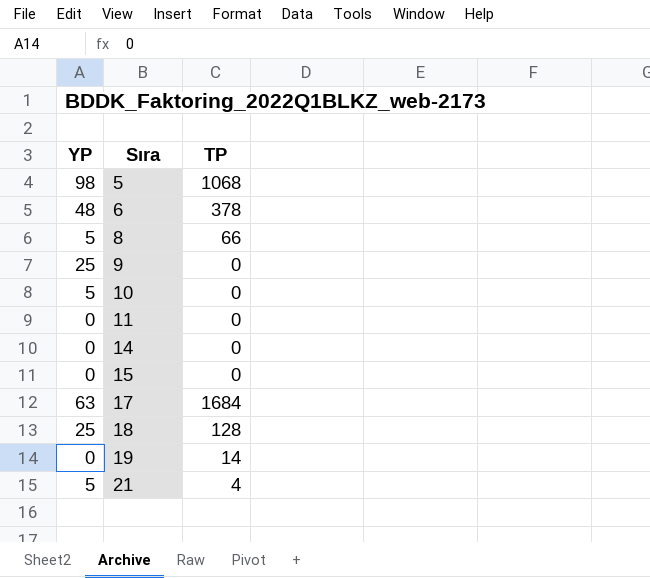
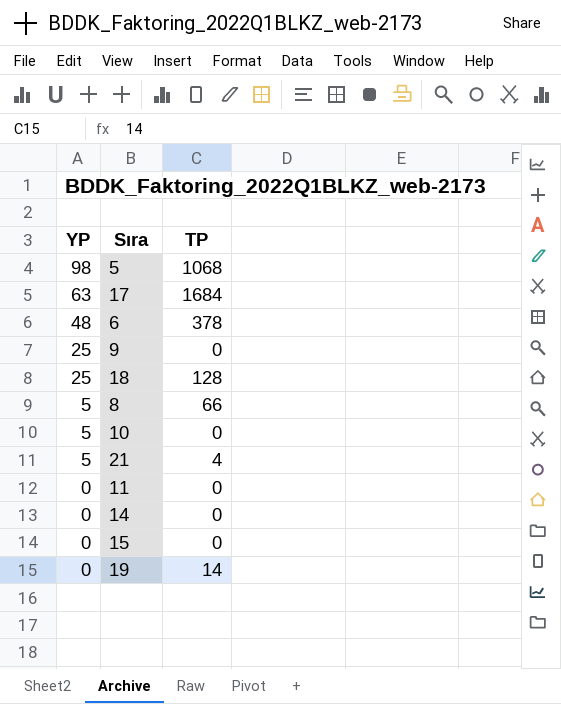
row order: Sıra ascending -> YP descending

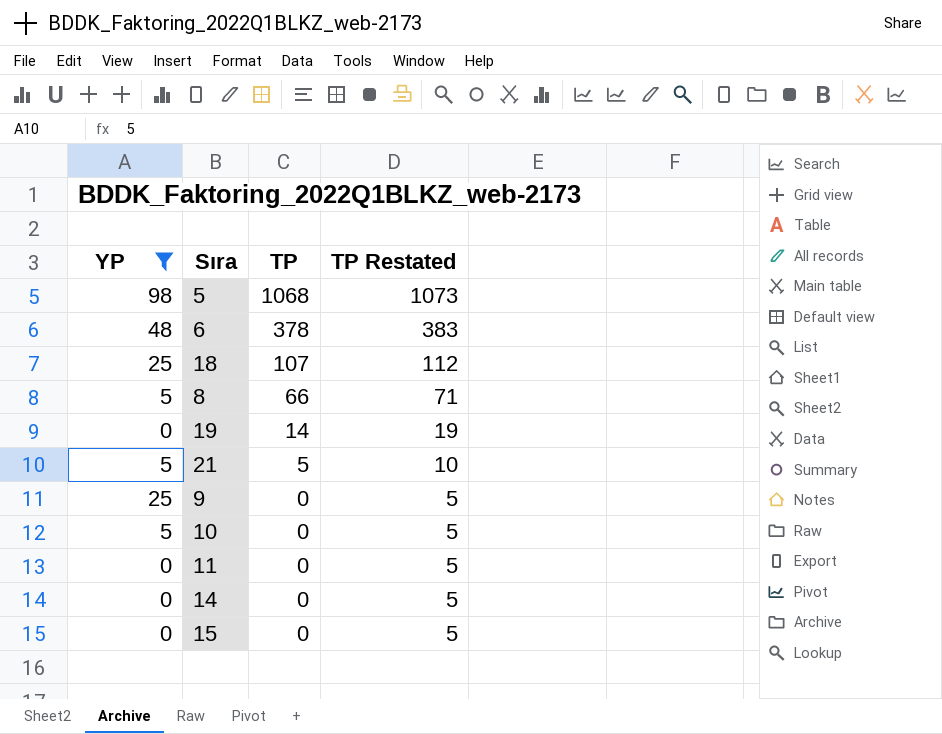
filter: none -> YP != 63
row order: YP descending -> TP descending
column TP Restated | formula: none -> [TP] + 5
18 | TP: 128 -> 107
21 | TP: 4 -> 5

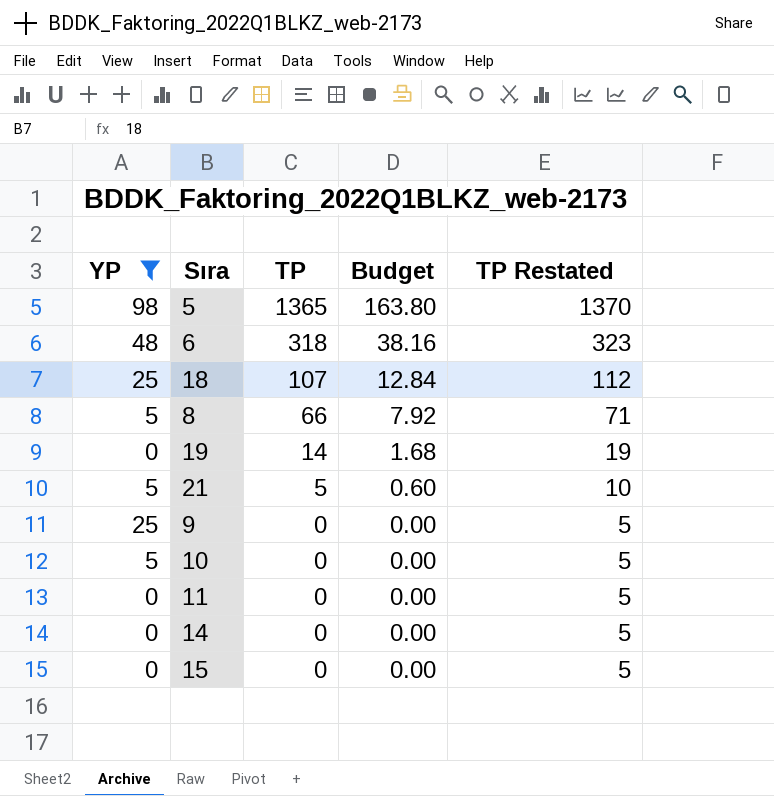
column Budget | formula: none -> [TP] * 0.12
5 | TP: 1068 -> 1365
5 | TP Restated: 1073 -> 1370
6 | TP: 378 -> 318
6 | TP Restated: 383 -> 323

